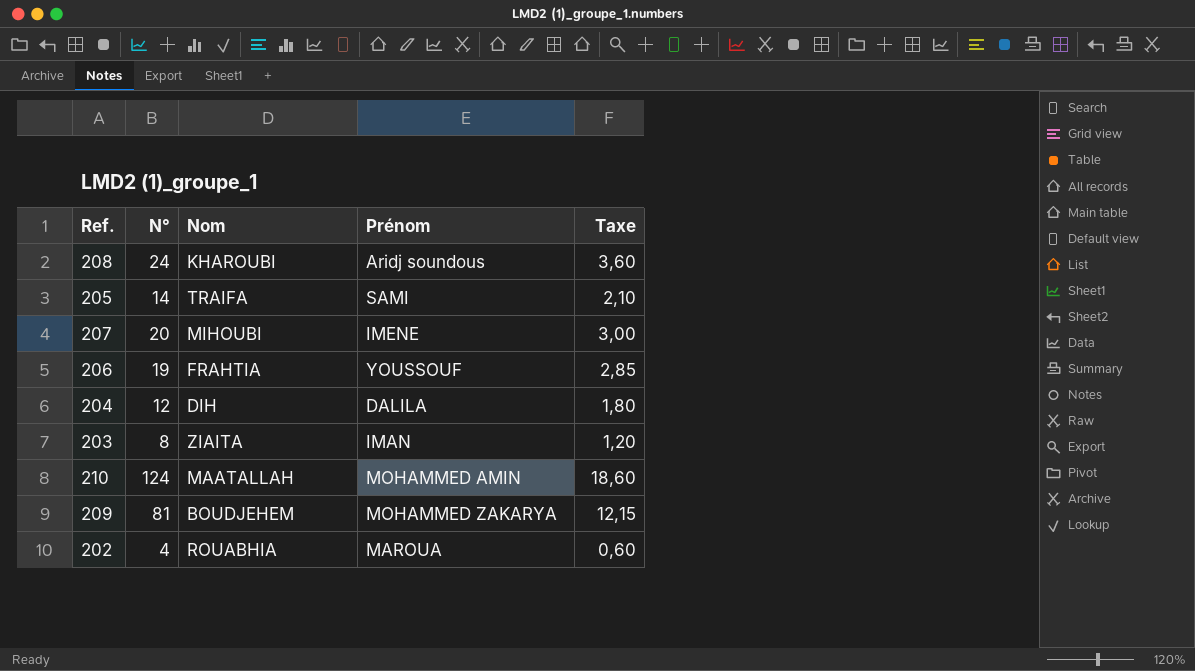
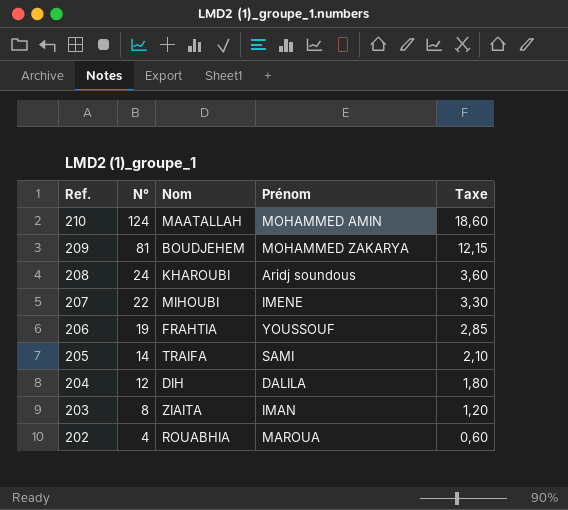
row order: none -> Ref. descending
207 | N°: 20 -> 22
207 | Taxe: 3,00 -> 3,30

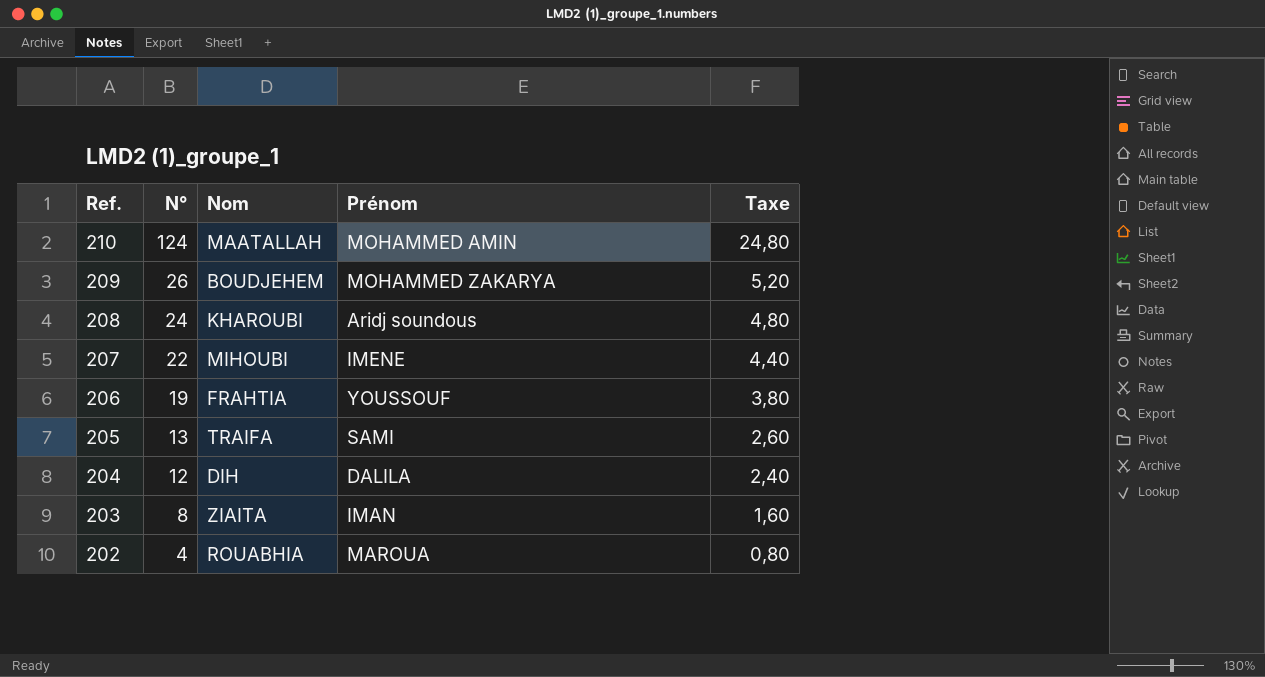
column Taxe | formula: [N°] * 0,15 -> [N°] * 0,2
209 | N°: 81 -> 26
205 | N°: 14 -> 13

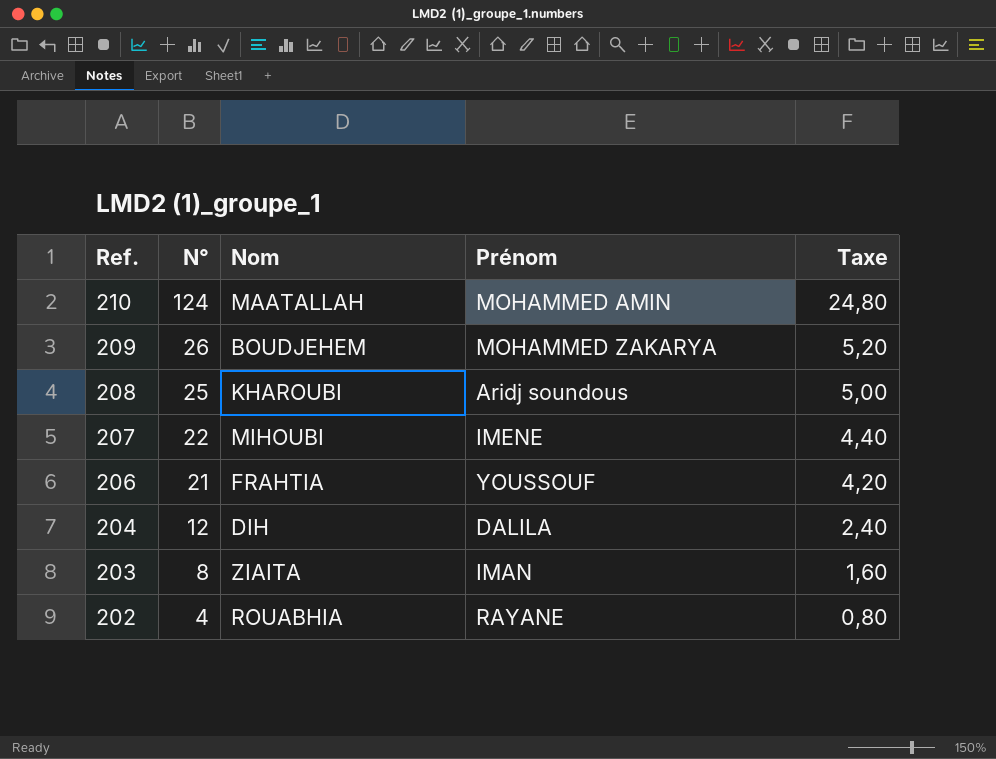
row 205: 13 | TRAIFA | SAMI | 2,60 -> none
208 | N°: 24 -> 25
208 | Taxe: 4,80 -> 5,00
206 | N°: 19 -> 21
206 | Taxe: 3,80 -> 4,20
202 | Prénom: MAROUA -> RAYANE

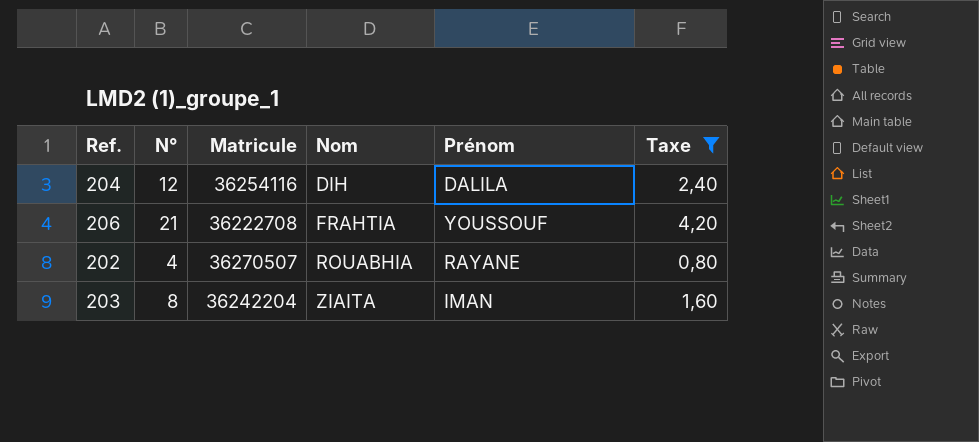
filter: none -> Taxe <= 4,20
row order: Ref. descending -> Nom ascending
column Matricule | position: none -> 3

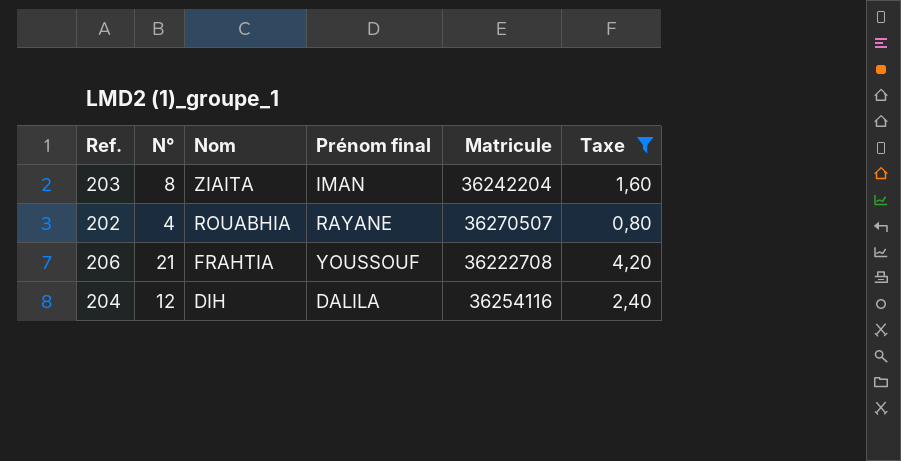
row order: Nom ascending -> Nom descending
column name: Prénom -> Prénom final
column Matricule | position: 3 -> 5

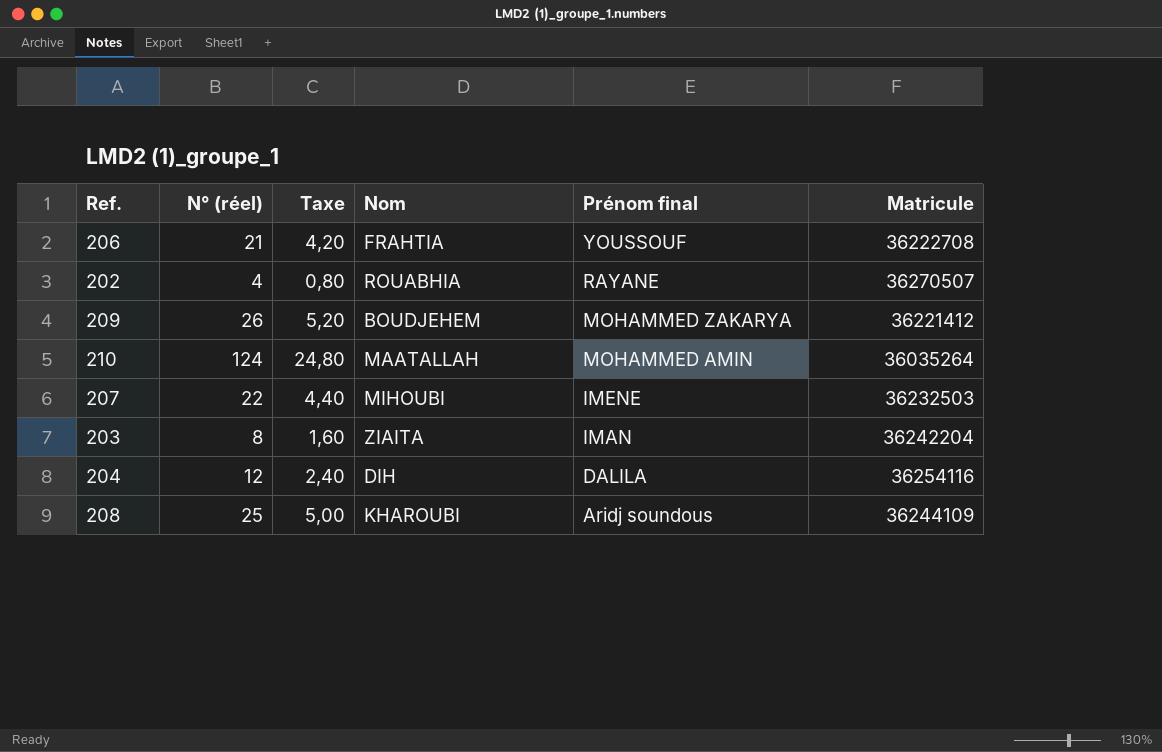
filter: Taxe <= 4,20 -> none
row order: Nom descending -> Prénom final descending
column name: N° -> N° (réel)
column Taxe | position: 6 -> 3

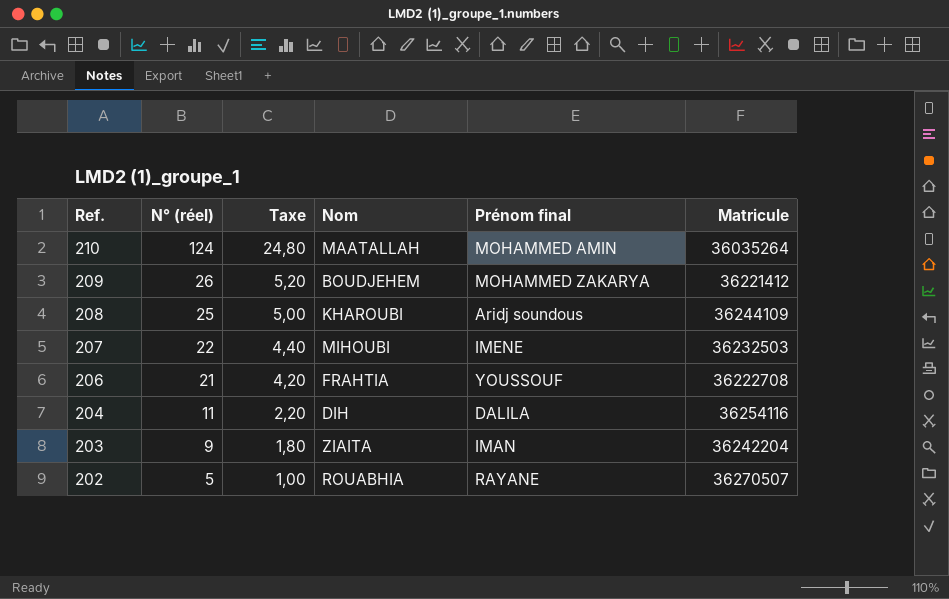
row order: Prénom final descending -> Ref. descending
204 | N° (réel): 12 -> 11
204 | Taxe: 2,40 -> 2,20
203 | N° (réel): 8 -> 9
203 | Taxe: 1,60 -> 1,80
202 | N° (réel): 4 -> 5
202 | Taxe: 0,80 -> 1,00

